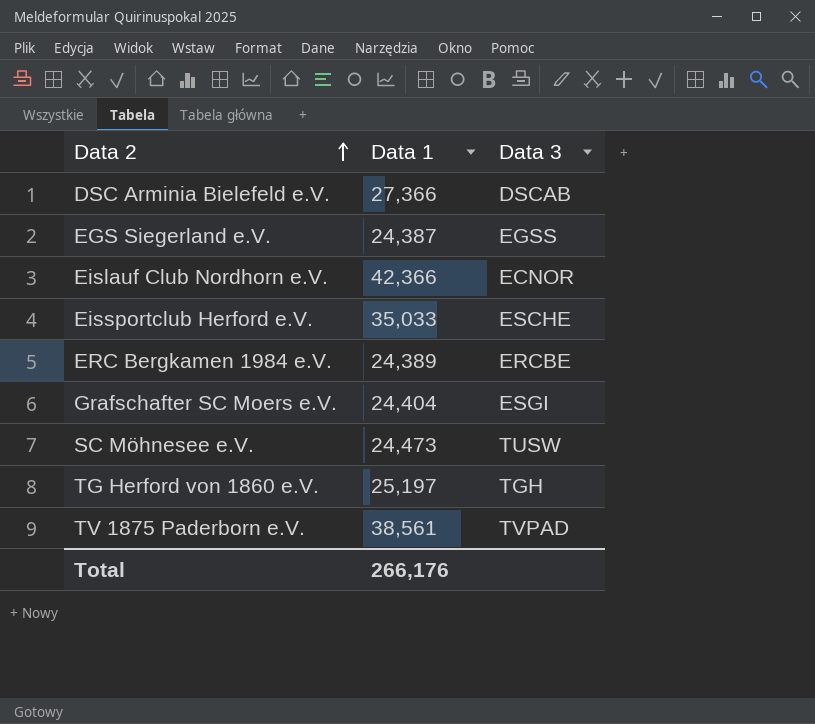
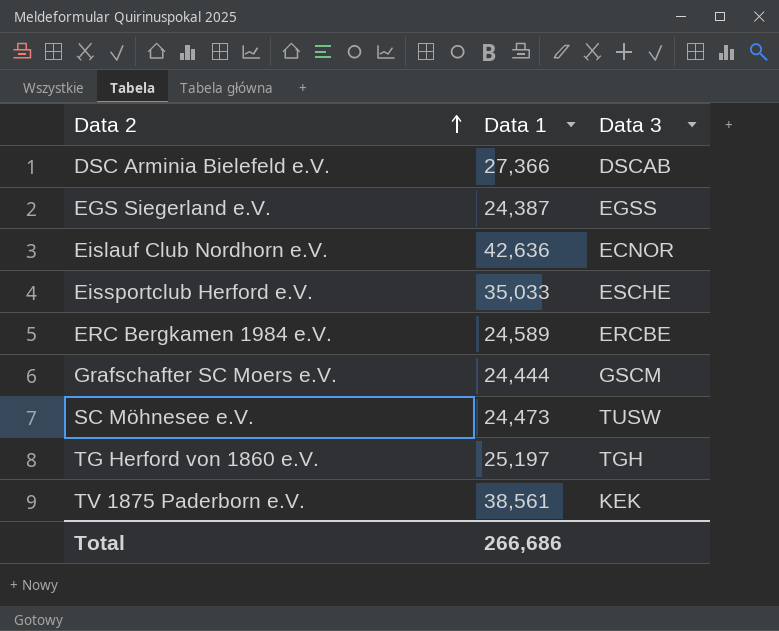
Eislauf Club Nordhorn e.V. | Data 1: 42,366 -> 42,636
ERC Bergkamen 1984 e.V. | Data 1: 24,389 -> 24,589
Grafschafter SC Moers e.V. | Data 1: 24,404 -> 24,444
Grafschafter SC Moers e.V. | Data 3: ESGI -> GSCM
TV 1875 Paderborn e.V. | Data 3: TVPAD -> KEK
Total | Data 1: 266,176 -> 266,686

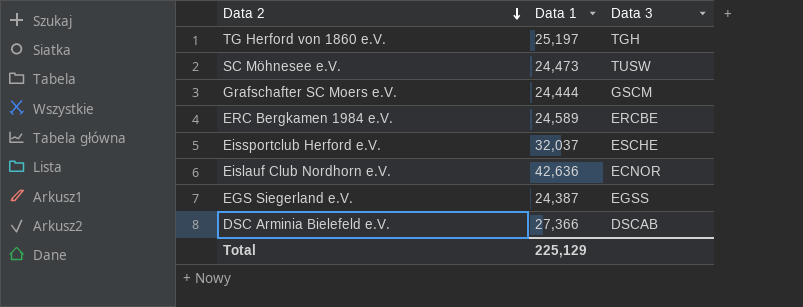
row order: Data 2 ascending -> Data 2 descending
row TV 1875 Paderborn e.V.: 38,561 | KEK -> none
Eissportclub Herford e.V. | Data 1: 35,033 -> 32,037
Total | Data 1: 266,686 -> 225,129

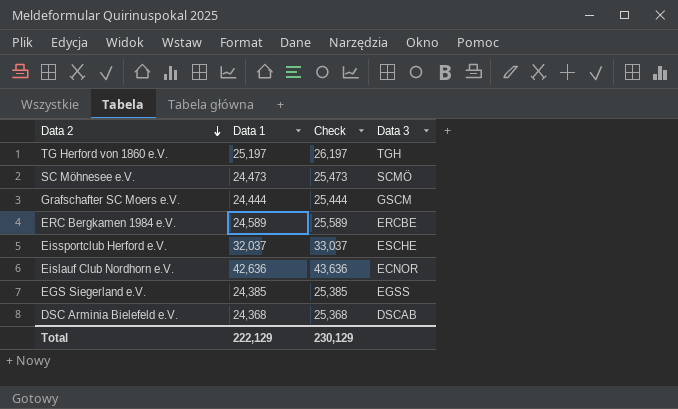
column Check | formula: none -> [Data 1] + 1000
SC Möhnesee e.V. | Data 3: TUSW -> SCMÖ
EGS Siegerland e.V. | Data 1: 24,387 -> 24,385
DSC Arminia Bielefeld e.V. | Data 1: 27,366 -> 24,368
Total | Data 1: 225,129 -> 222,129

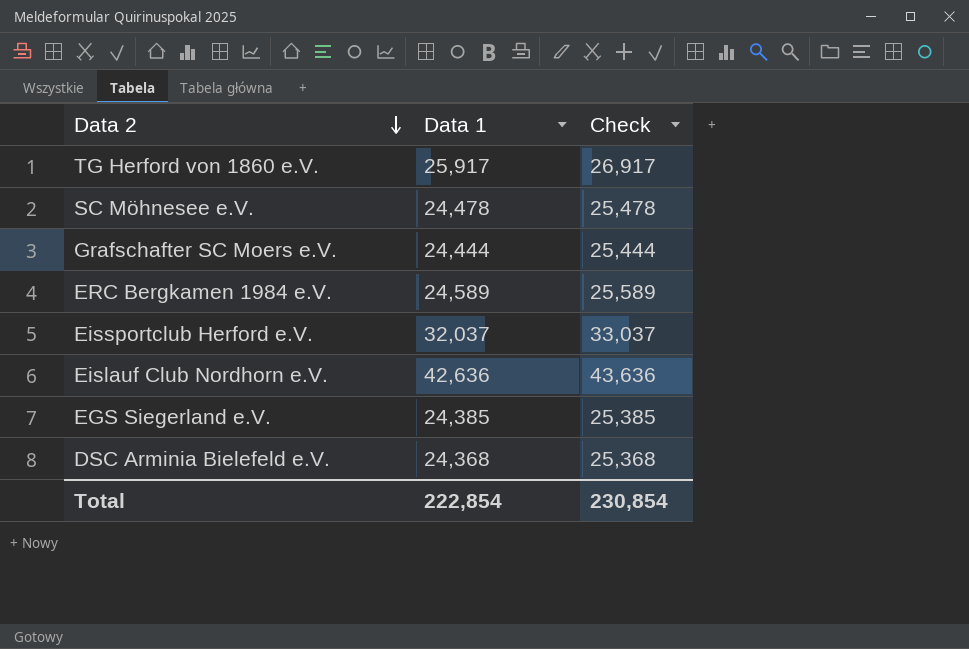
column Data 3 | position: 4 -> none
TG Herford von 1860 e.V. | Data 1: 25,197 -> 25,917
TG Herford von 1860 e.V. | Check: 26,197 -> 26,917
SC Möhnesee e.V. | Data 1: 24,473 -> 24,478
SC Möhnesee e.V. | Check: 25,473 -> 25,478
Total | Data 1: 222,129 -> 222,854
Total | Check: 230,129 -> 230,854

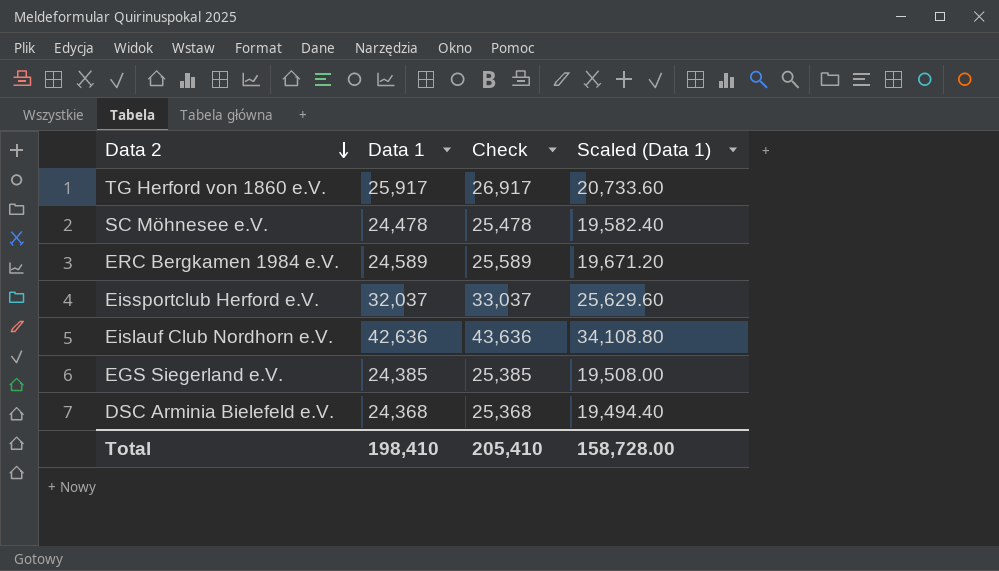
column Scaled (Data 1) | formula: none -> [Data 1] * 0.8
row Grafschafter SC Moers e.V.: 24,444 | 25,444 -> none
Total | Data 1: 222,854 -> 198,410
Total | Check: 230,854 -> 205,410

